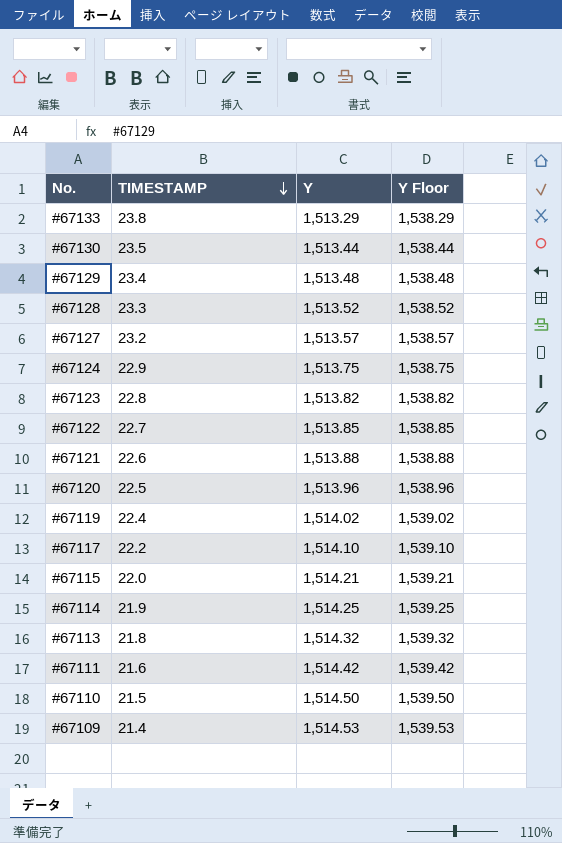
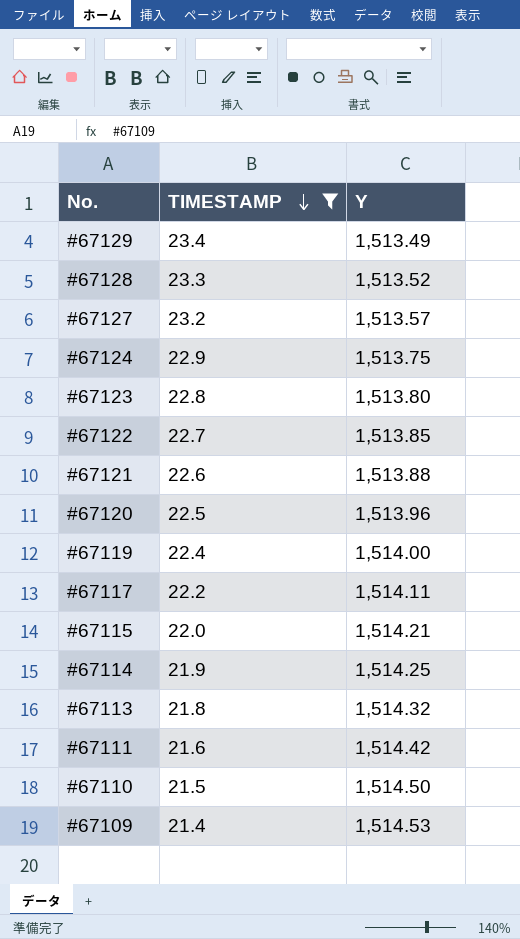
filter: none -> TIMESTAMP <= 23.4
column Y Floor | formula: [Y] + 25 -> none
#67129 | Y: 1,513.48 -> 1,513.49
#67123 | Y: 1,513.82 -> 1,513.80
#67119 | Y: 1,514.02 -> 1,514.00
#67117 | Y: 1,514.10 -> 1,514.11

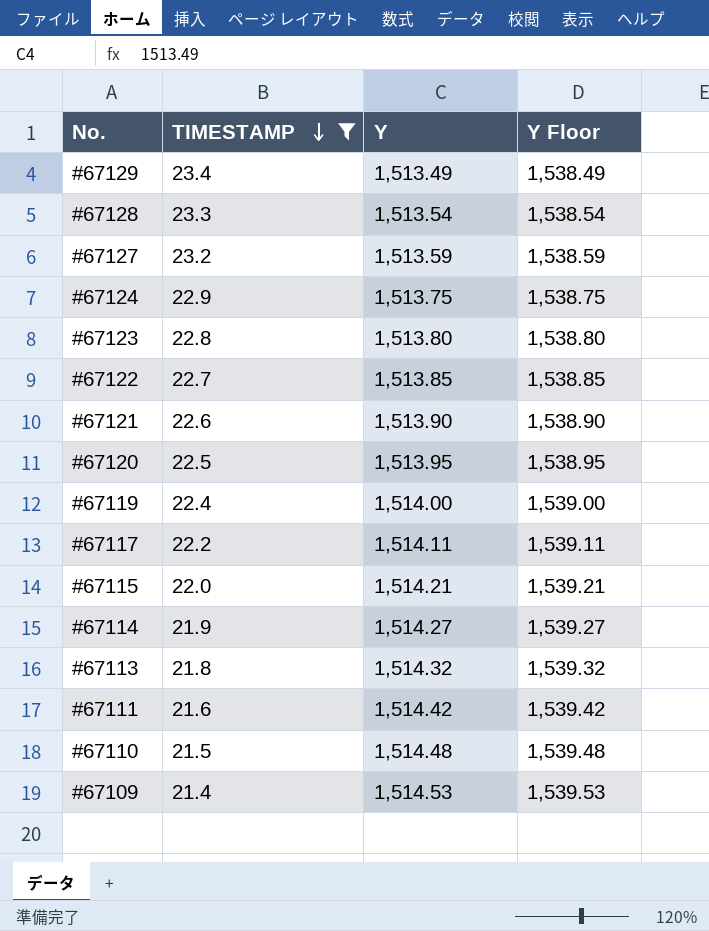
column Y Floor | formula: none -> [Y] + 25
#67128 | Y: 1,513.52 -> 1,513.54
#67127 | Y: 1,513.57 -> 1,513.59
#67121 | Y: 1,513.88 -> 1,513.90
#67120 | Y: 1,513.96 -> 1,513.95
#67114 | Y: 1,514.25 -> 1,514.27
#67110 | Y: 1,514.50 -> 1,514.48

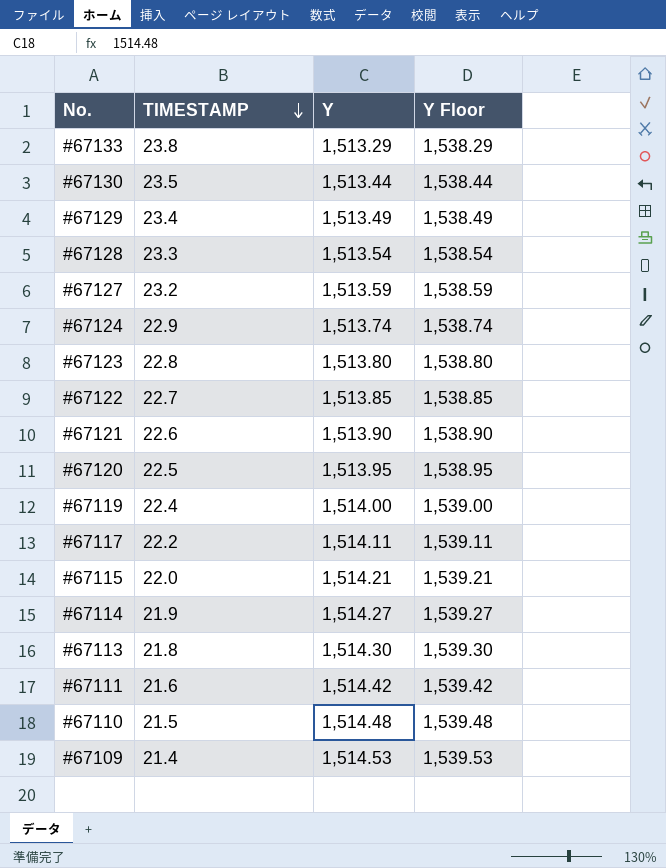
filter: TIMESTAMP <= 23.4 -> none
#67124 | Y: 1,513.75 -> 1,513.74
#67124 | Y Floor: 1,538.75 -> 1,538.74
#67113 | Y: 1,514.32 -> 1,514.30
#67113 | Y Floor: 1,539.32 -> 1,539.30

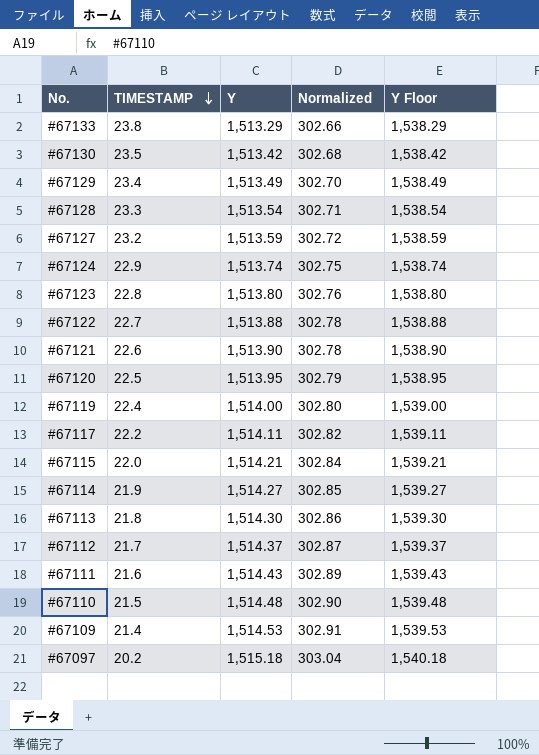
column Normalized | formula: none -> [Y] * 0.2
#67130 | Y: 1,513.44 -> 1,513.42
#67130 | Y Floor: 1,538.44 -> 1,538.42
#67122 | Y: 1,513.85 -> 1,513.88
#67122 | Y Floor: 1,538.85 -> 1,538.88
row #67112: none -> 21.7 | 1,514.37 | 302.87 | 1,539.37
#67111 | Y: 1,514.42 -> 1,514.43
#67111 | Y Floor: 1,539.42 -> 1,539.43
row #67097: none -> 20.2 | 1,515.18 | 303.04 | 1,540.18

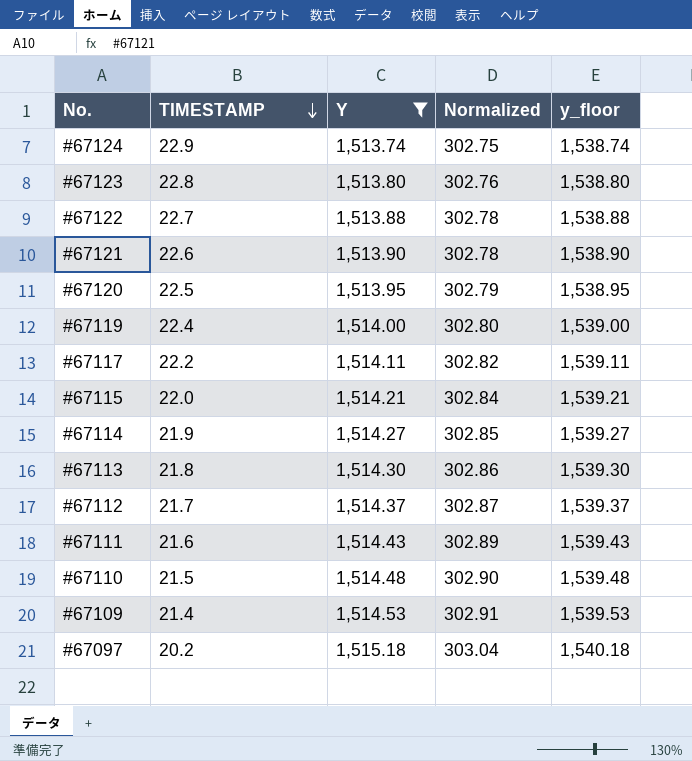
filter: none -> Y >= 1,513.74
column name: Y Floor -> y_floor

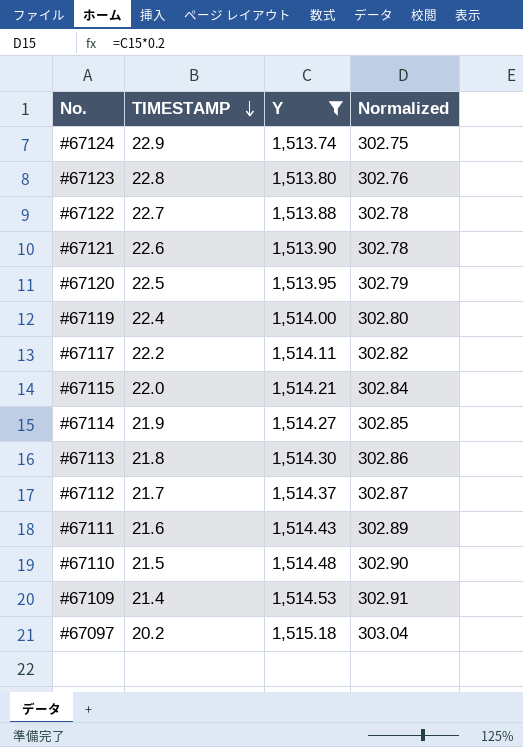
column y_floor | formula: [Y] + 25 -> none

